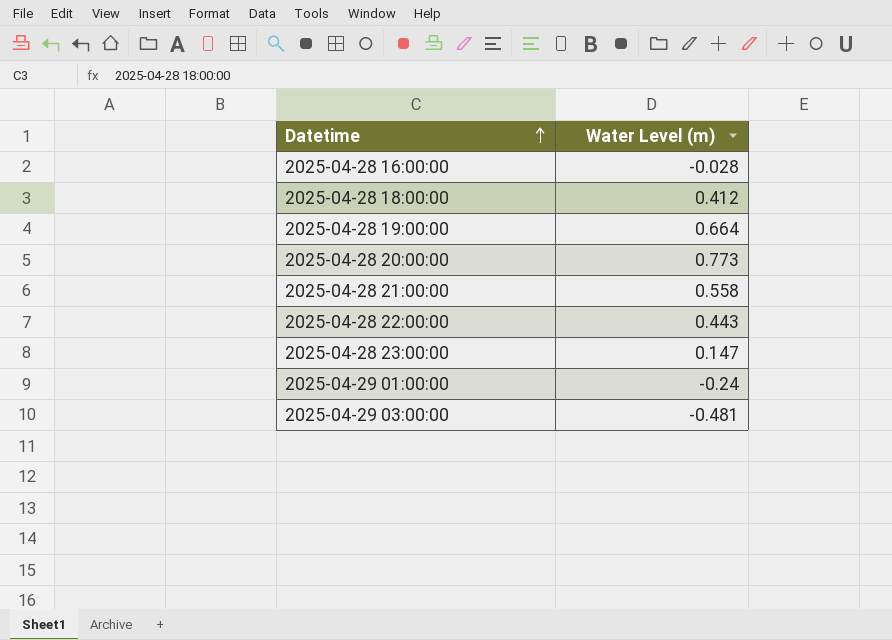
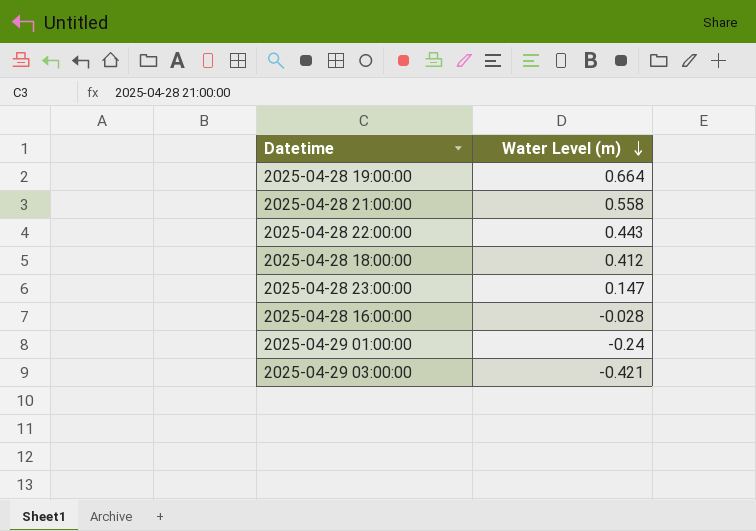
row order: Datetime ascending -> Water Level (m) descending
row 2025-04-28 20:00:00: 0.773 -> none
2025-04-29 03:00:00 | Water Level (m): -0.481 -> -0.421

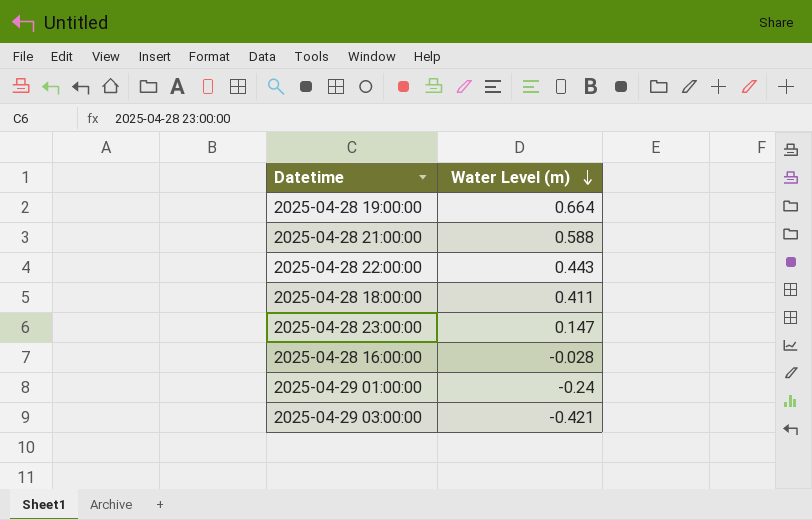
2025-04-28 21:00:00 | Water Level (m): 0.558 -> 0.588
2025-04-28 18:00:00 | Water Level (m): 0.412 -> 0.411

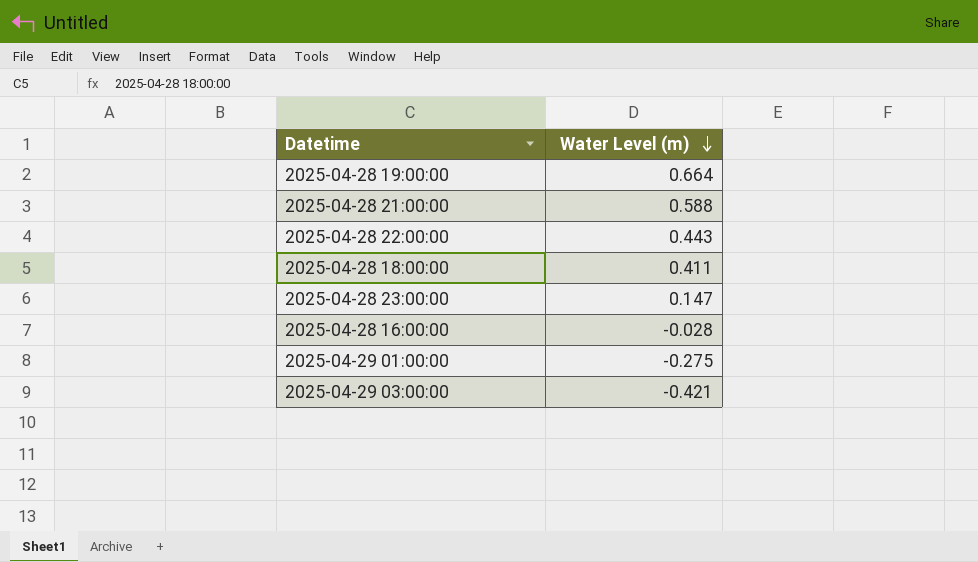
2025-04-29 01:00:00 | Water Level (m): -0.24 -> -0.275

